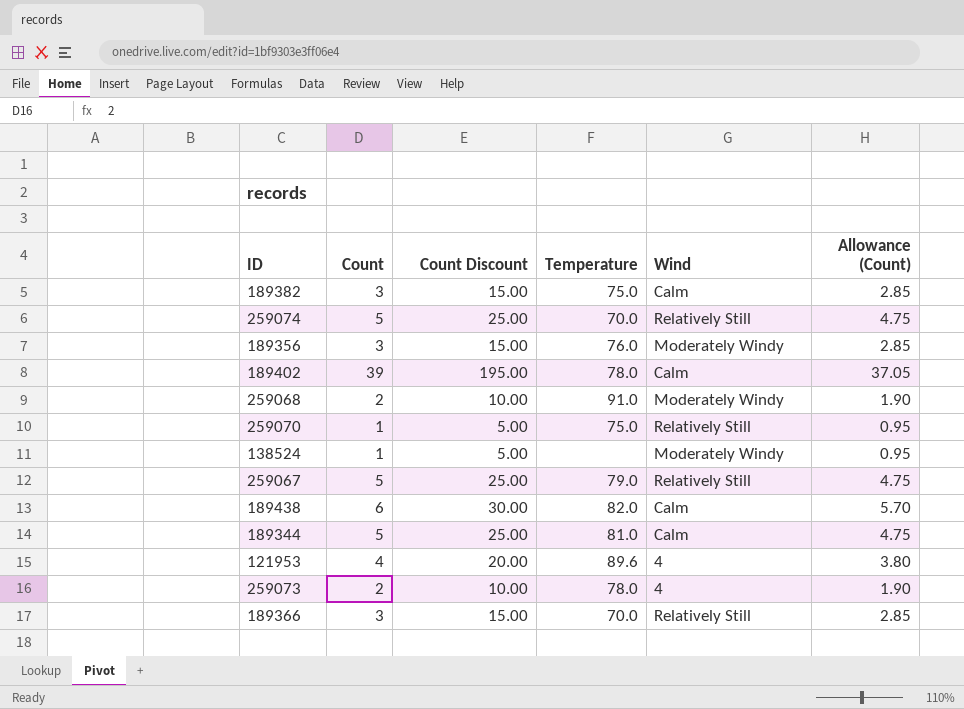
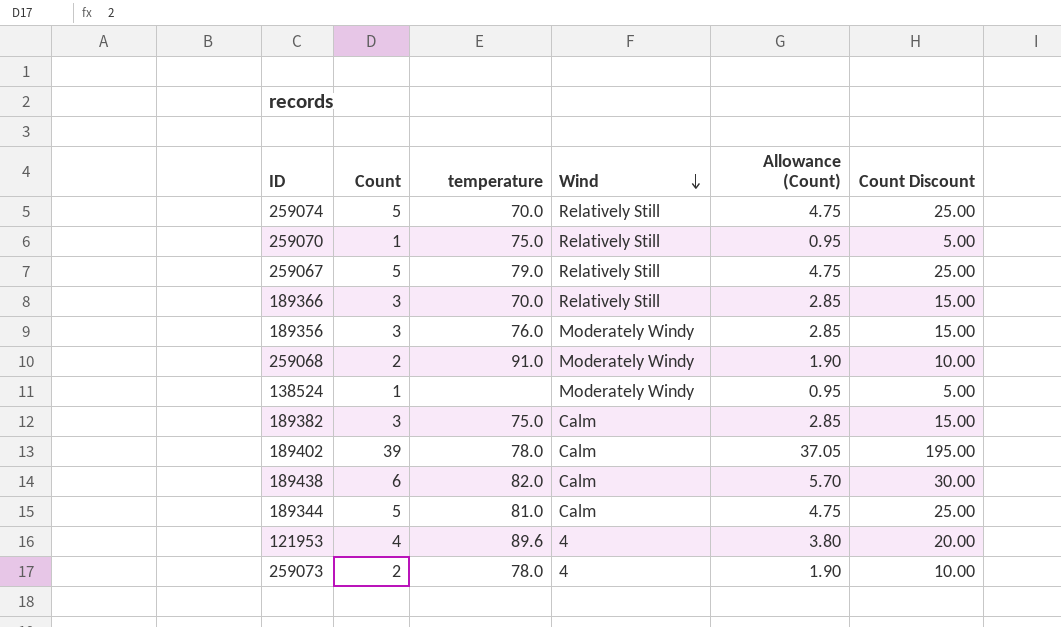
row order: none -> Wind descending
column name: Temperature -> temperature
column Count Discount | position: 3 -> 6

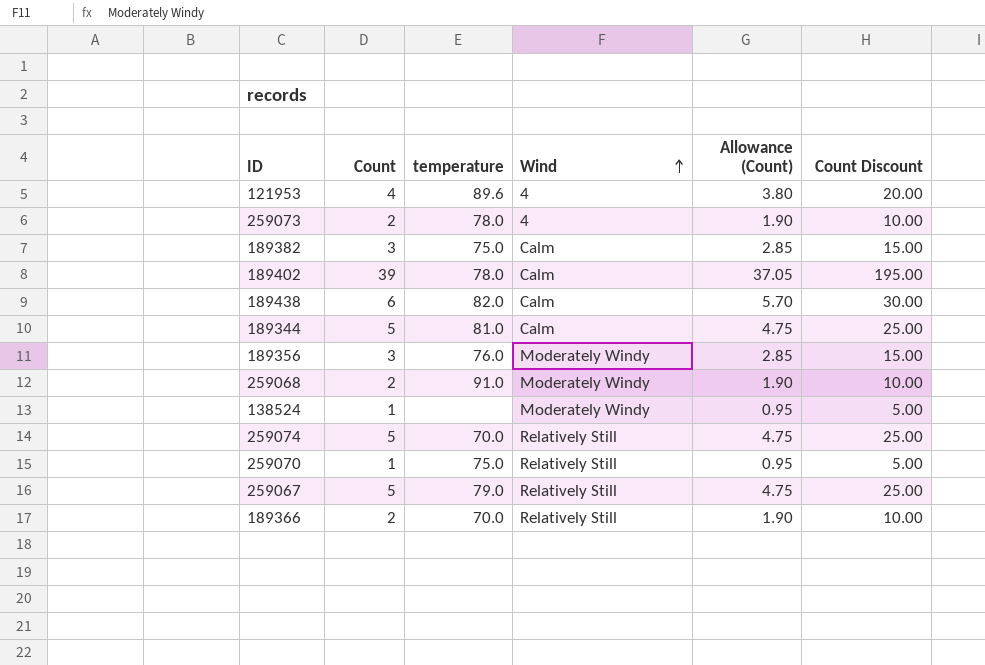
row order: Wind descending -> Wind ascending
189366 | Count: 3 -> 2
189366 | Allowance (Count): 2.85 -> 1.90
189366 | Count Discount: 15.00 -> 10.00

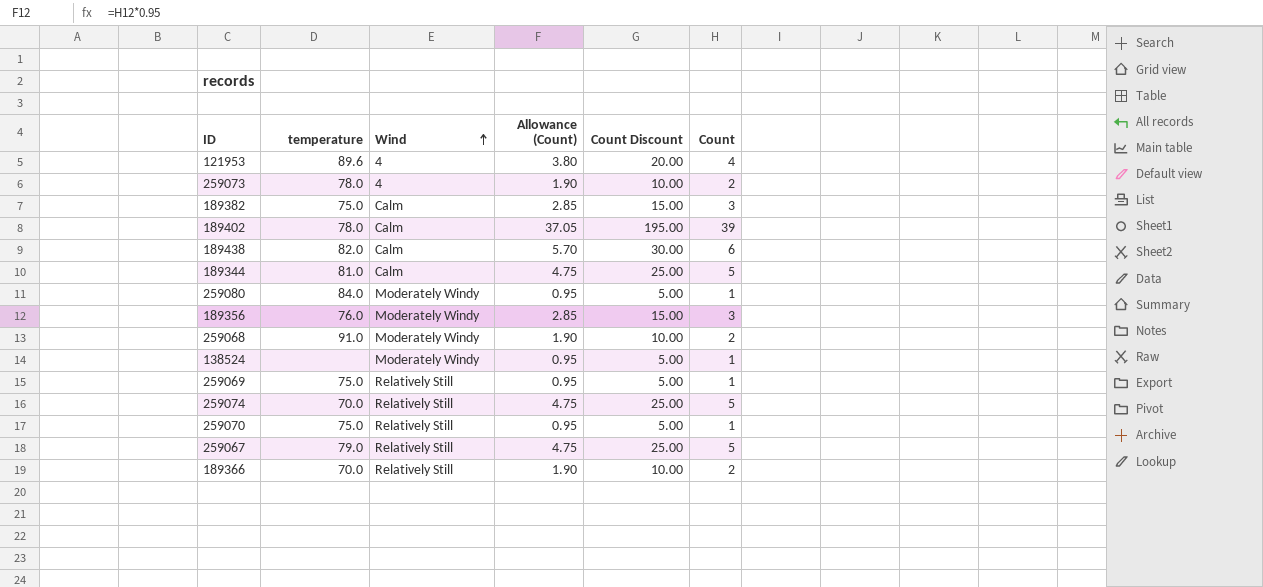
column Count | position: 2 -> 6
row 259080: none -> 84.0 | Moderately Windy | 0.95 | 5.00 | 1
row 259069: none -> 75.0 | Relatively Still | 0.95 | 5.00 | 1

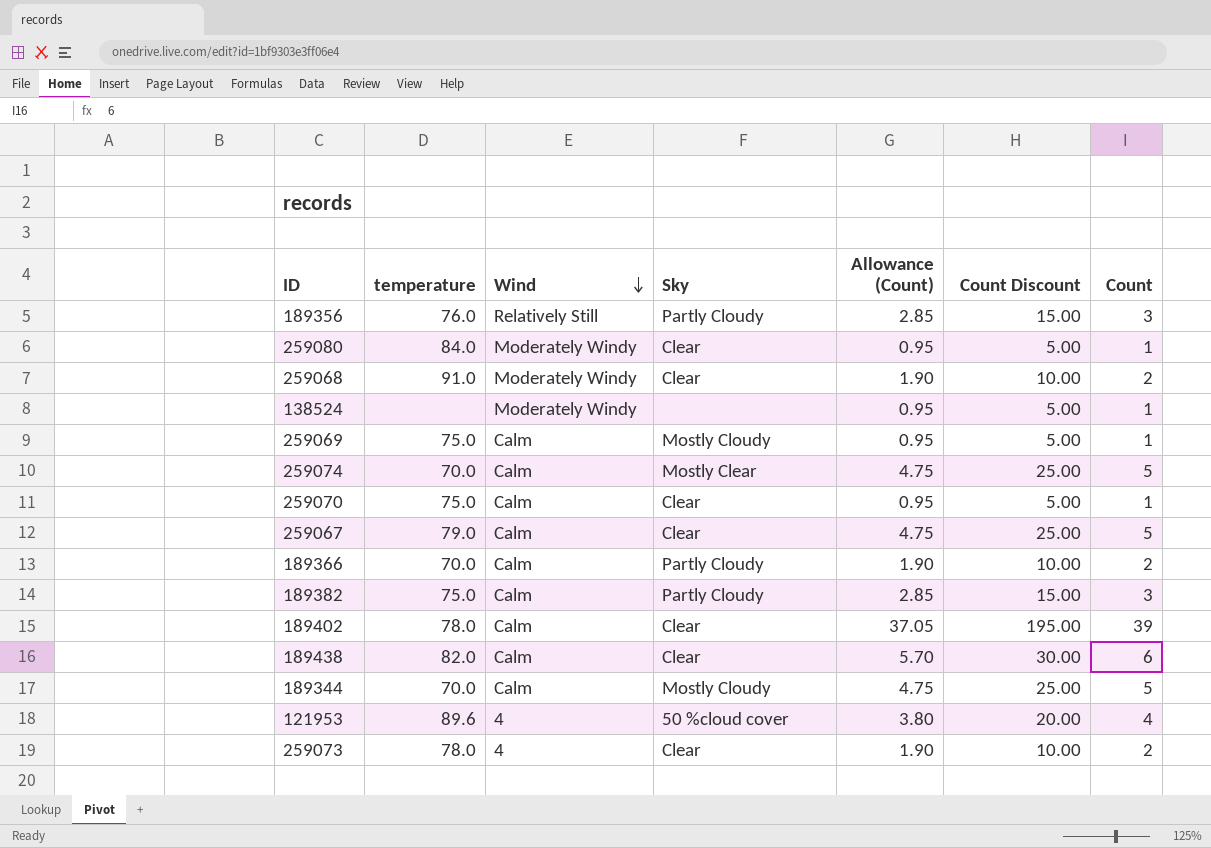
row order: Wind ascending -> Wind descending
column Sky | position: none -> 4
189356 | Wind: Moderately Windy -> Relatively Still
259069 | Wind: Relatively Still -> Calm
259074 | Wind: Relatively Still -> Calm
259070 | Wind: Relatively Still -> Calm
259067 | Wind: Relatively Still -> Calm
189366 | Wind: Relatively Still -> Calm
189344 | temperature: 81.0 -> 70.0

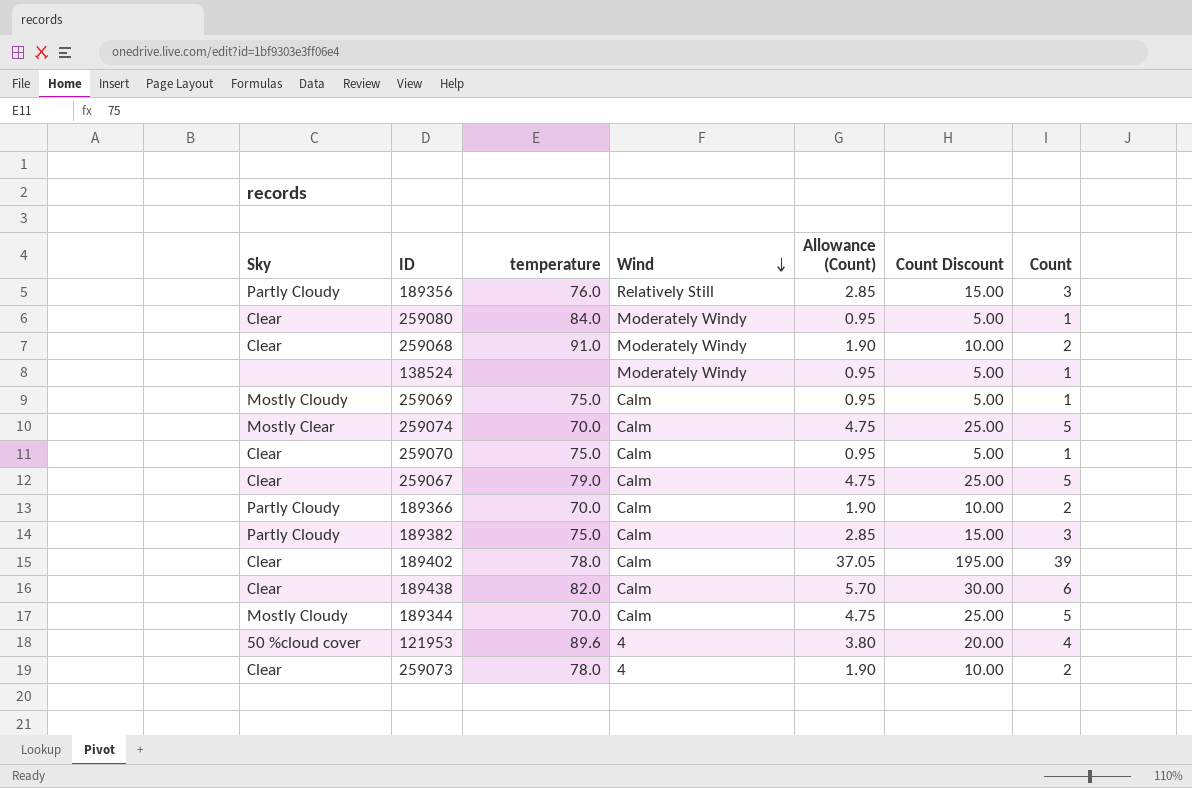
column Sky | position: 4 -> 1

